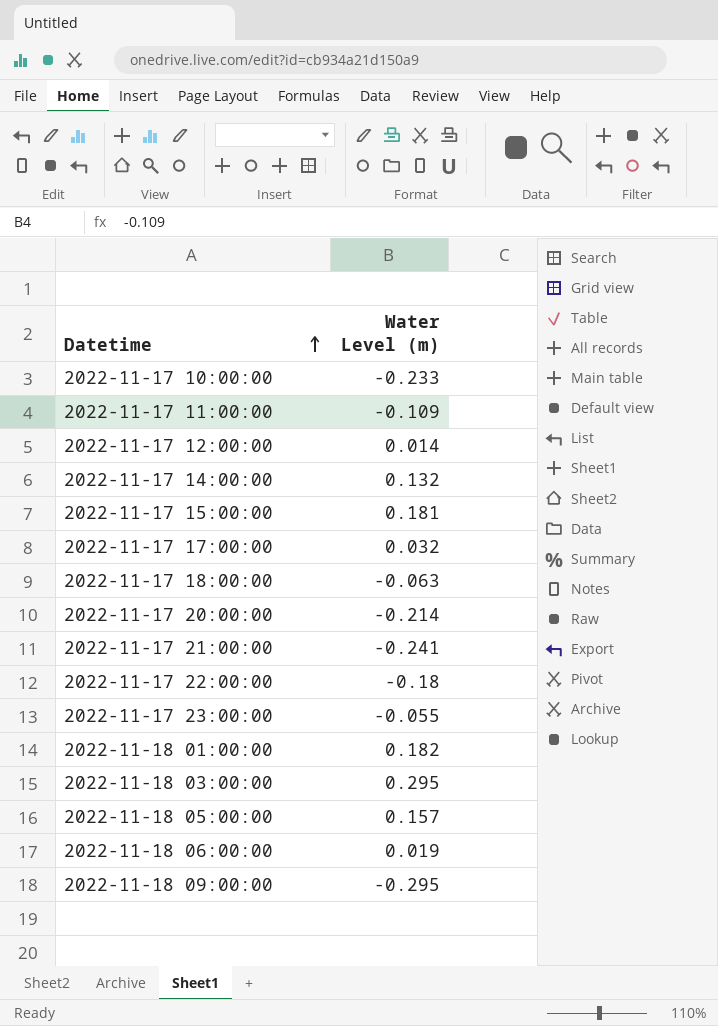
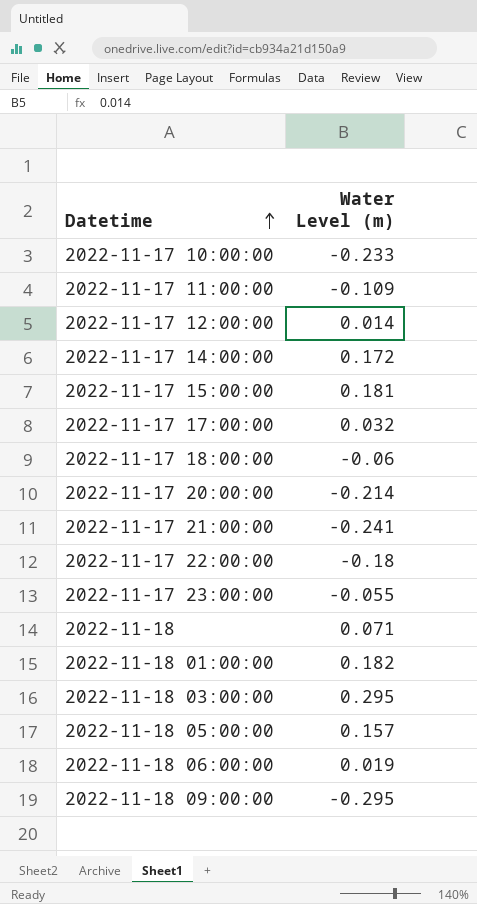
2022-11-17 14:00:00 | Water Level (m): 0.132 -> 0.172
2022-11-17 18:00:00 | Water Level (m): -0.063 -> -0.06
row 2022-11-18: none -> 0.071

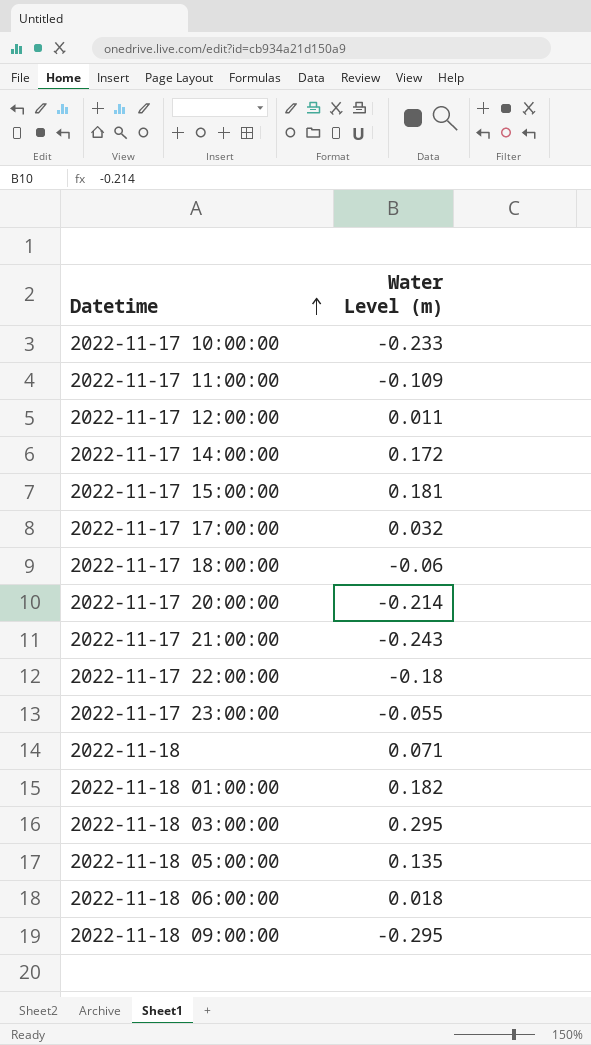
2022-11-17 12:00:00 | Water Level (m): 0.014 -> 0.011
2022-11-17 21:00:00 | Water Level (m): -0.241 -> -0.243
2022-11-18 05:00:00 | Water Level (m): 0.157 -> 0.135
2022-11-18 06:00:00 | Water Level (m): 0.019 -> 0.018

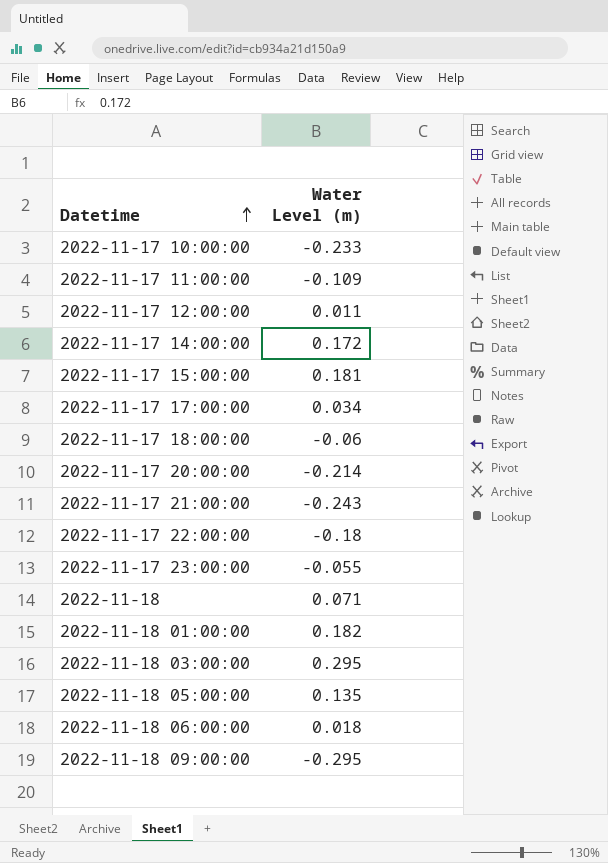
2022-11-17 17:00:00 | Water Level (m): 0.032 -> 0.034

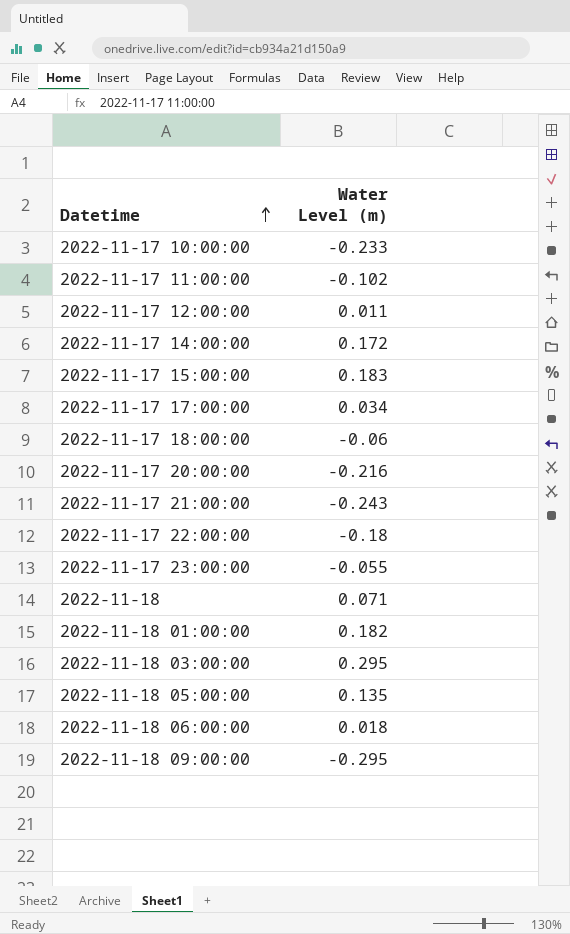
2022-11-17 11:00:00 | Water Level (m): -0.109 -> -0.102
2022-11-17 15:00:00 | Water Level (m): 0.181 -> 0.183
2022-11-17 20:00:00 | Water Level (m): -0.214 -> -0.216

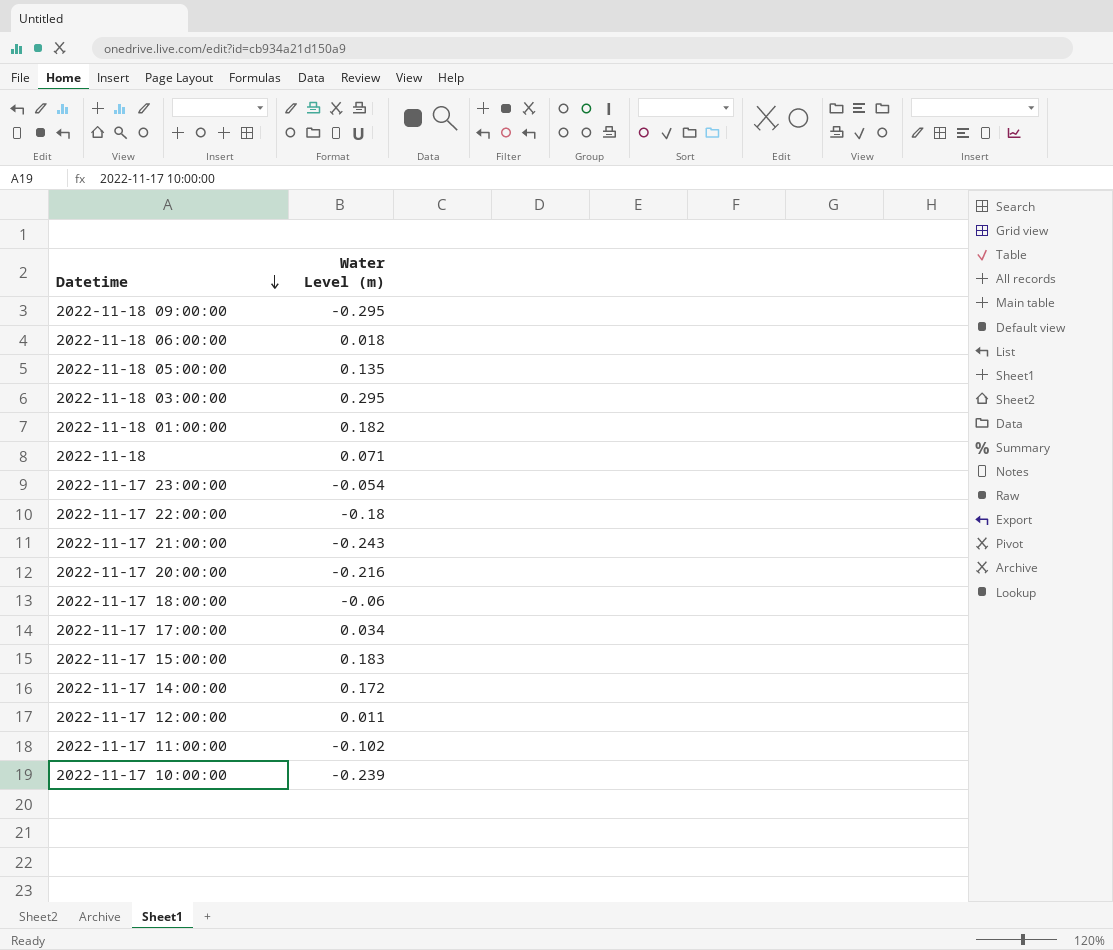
row order: Datetime ascending -> Datetime descending
2022-11-17 23:00:00 | Water Level (m): -0.055 -> -0.054
2022-11-17 10:00:00 | Water Level (m): -0.233 -> -0.239

